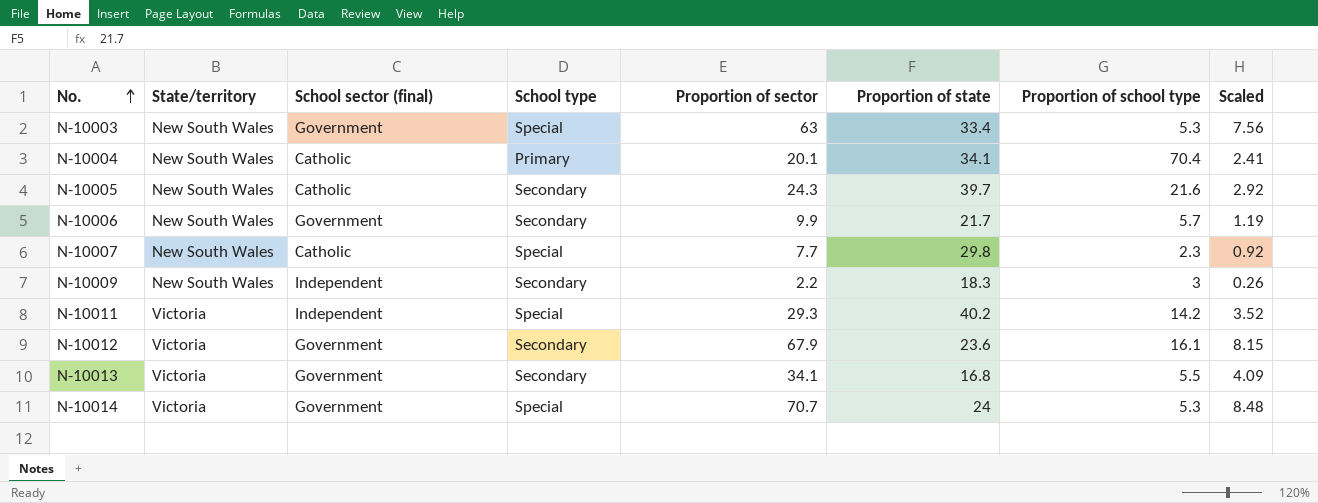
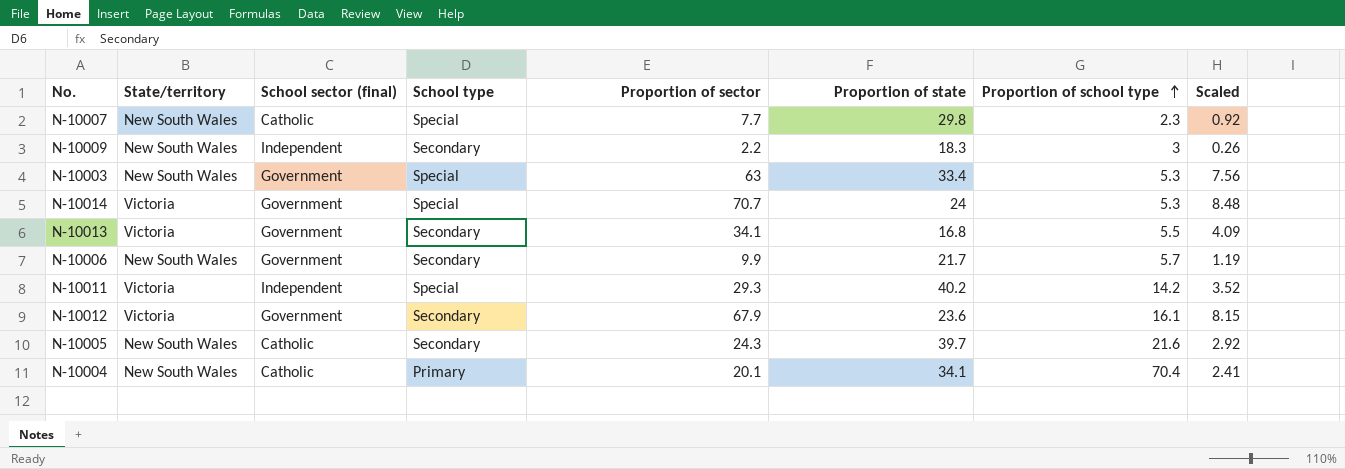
row order: No. ascending -> Proportion of school type ascending

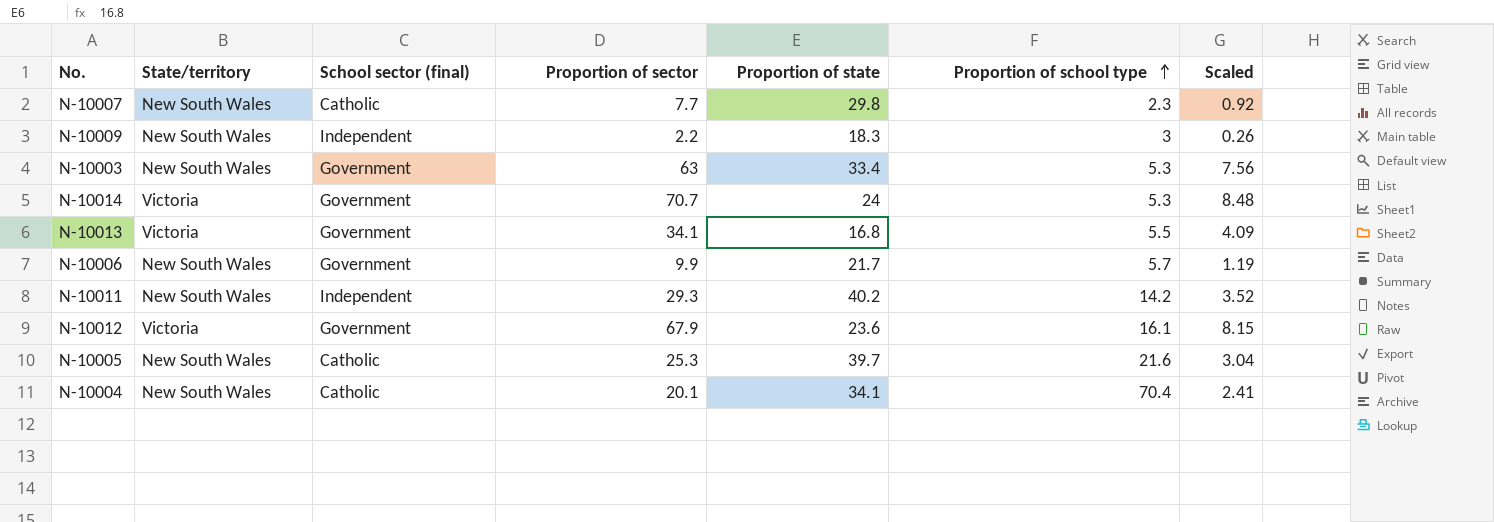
column School type | position: 4 -> none
N-10011 | State/territory: Victoria -> New South Wales
N-10005 | Proportion of sector: 24.3 -> 25.3
N-10005 | Scaled: 2.92 -> 3.04

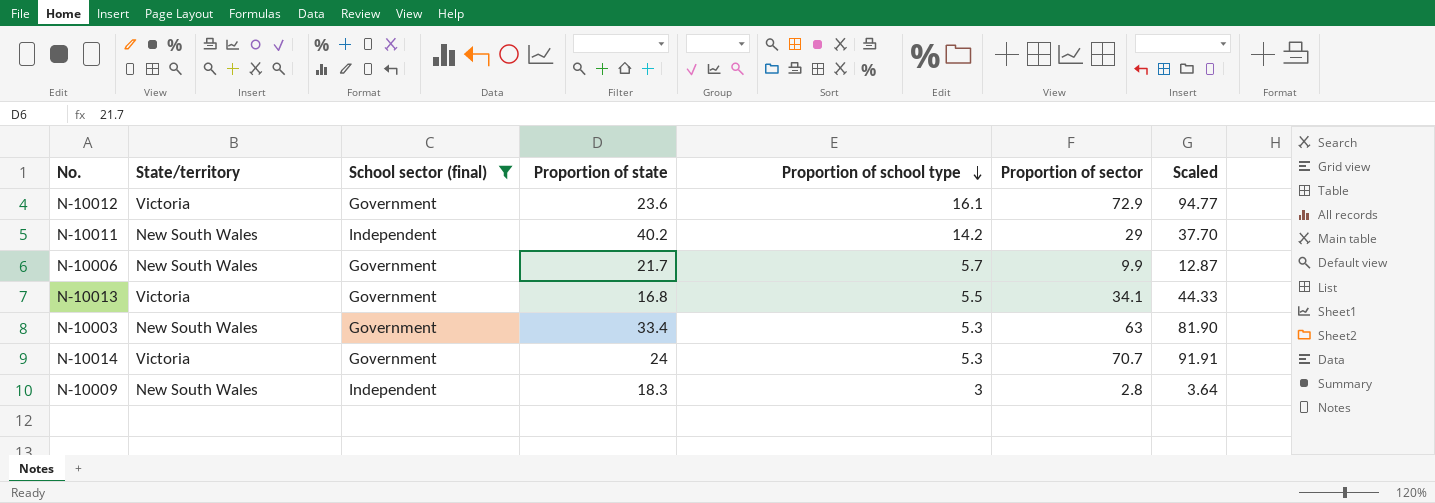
filter: none -> School sector (final) != Catholic
row order: Proportion of school type ascending -> Proportion of school type descending
column Proportion of sector | position: 4 -> 6
column Scaled | formula: [Proportion of sector] * 0.12 -> [Proportion of sector] * 1.3
N-10012 | Proportion of sector: 67.9 -> 72.9
N-10011 | Proportion of sector: 29.3 -> 29
N-10009 | Proportion of sector: 2.2 -> 2.8

